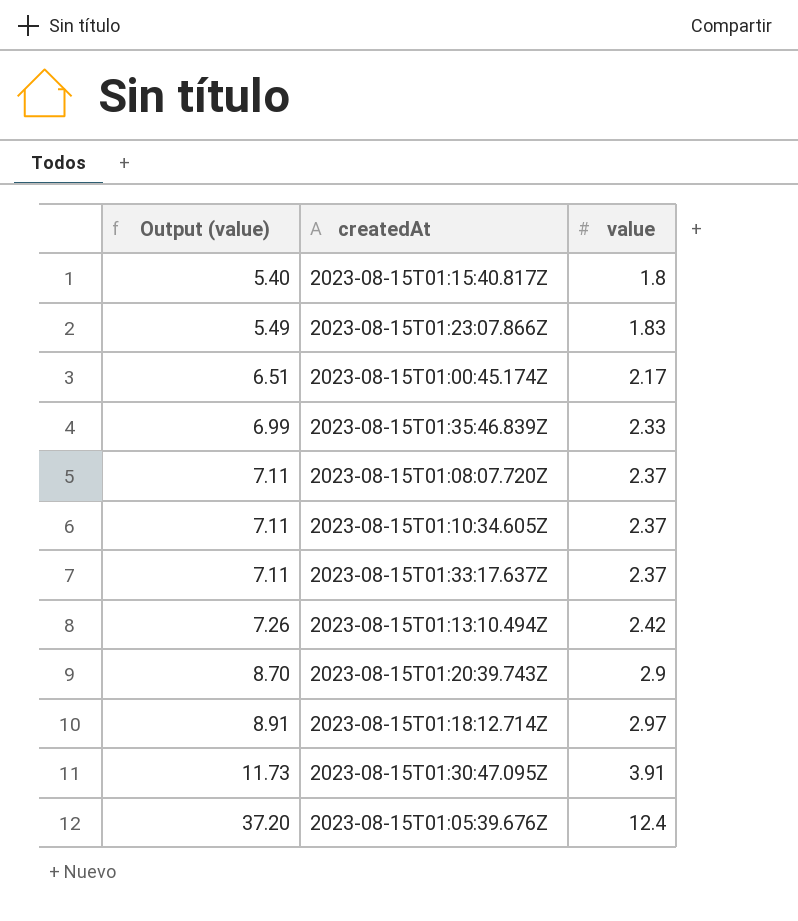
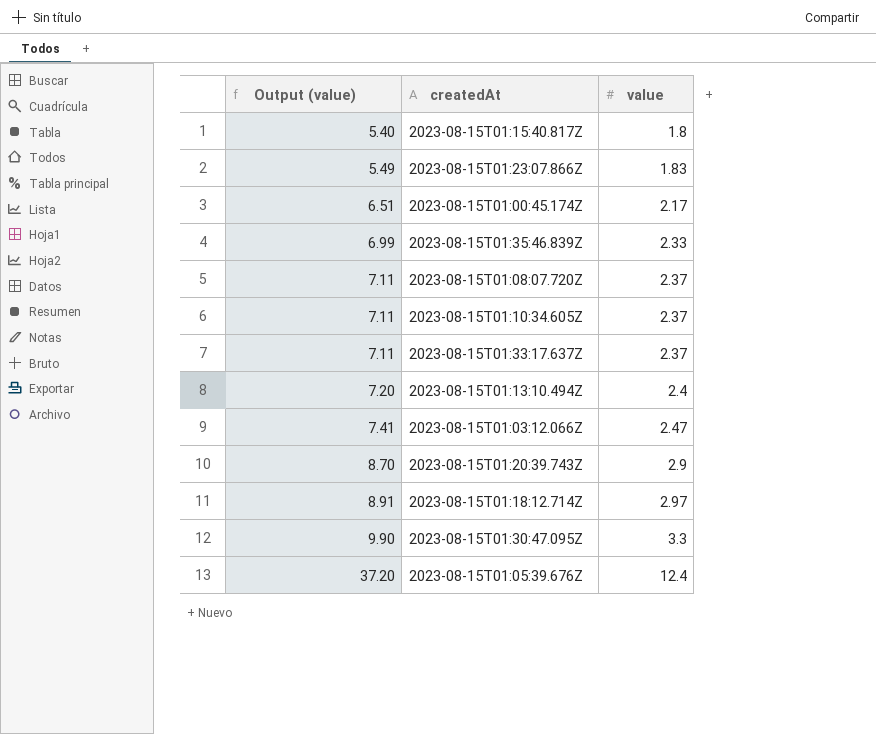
2023-08-15T01:13:10.494Z | Output (value): 7.26 -> 7.20
2023-08-15T01:13:10.494Z | value: 2.42 -> 2.4
row 2023-08-15T01:03:12.066Z: none -> 7.41 | 2.47
2023-08-15T01:30:47.095Z | Output (value): 11.73 -> 9.90
2023-08-15T01:30:47.095Z | value: 3.91 -> 3.3

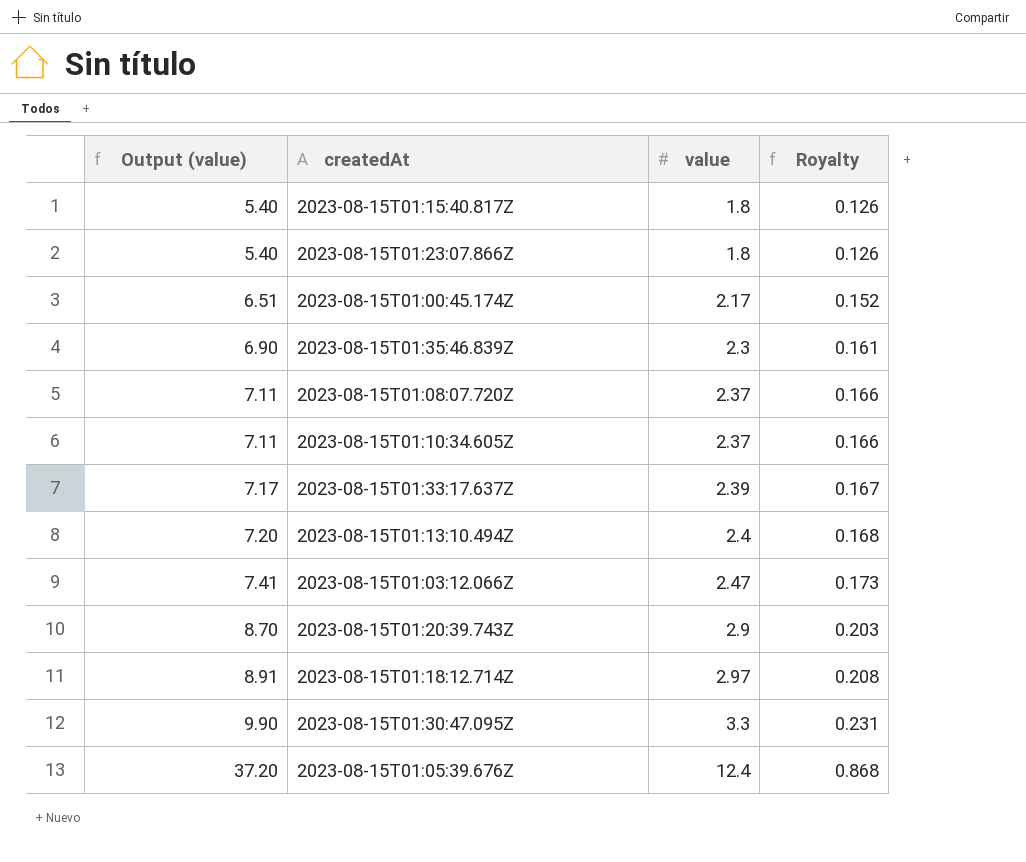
column Royalty | formula: none -> [value] * 0.07
2023-08-15T01:23:07.866Z | Output (value): 5.49 -> 5.40
2023-08-15T01:23:07.866Z | value: 1.83 -> 1.8
2023-08-15T01:35:46.839Z | Output (value): 6.99 -> 6.90
2023-08-15T01:35:46.839Z | value: 2.33 -> 2.3
2023-08-15T01:33:17.637Z | Output (value): 7.11 -> 7.17
2023-08-15T01:33:17.637Z | value: 2.37 -> 2.39

